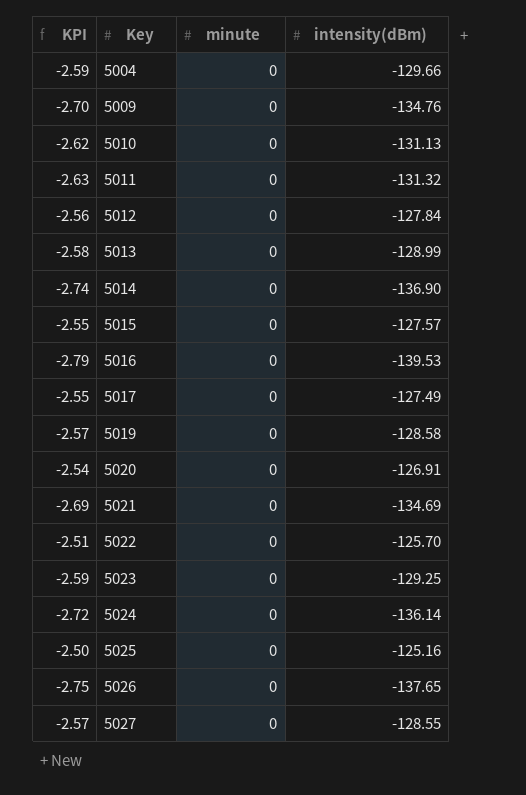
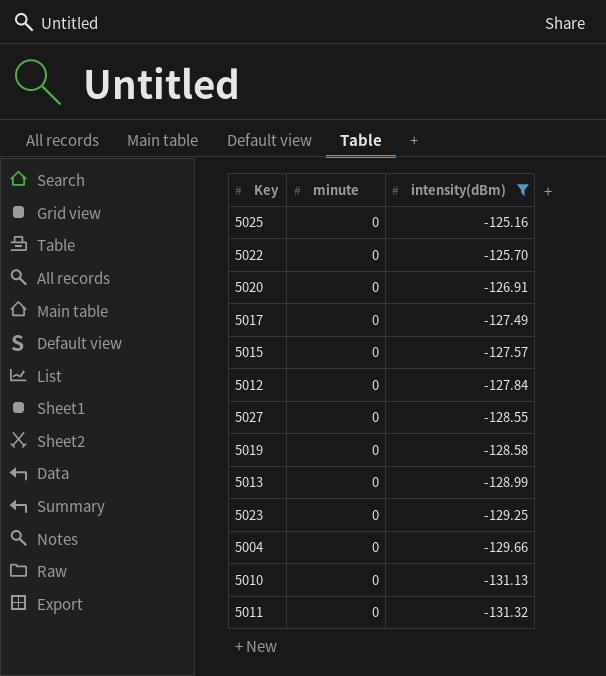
filter: none -> intensity(dBm) >= -131.32
row order: Key ascending -> intensity(dBm) descending
column KPI | formula: [intensity(dBm)] * 0.02 -> none

